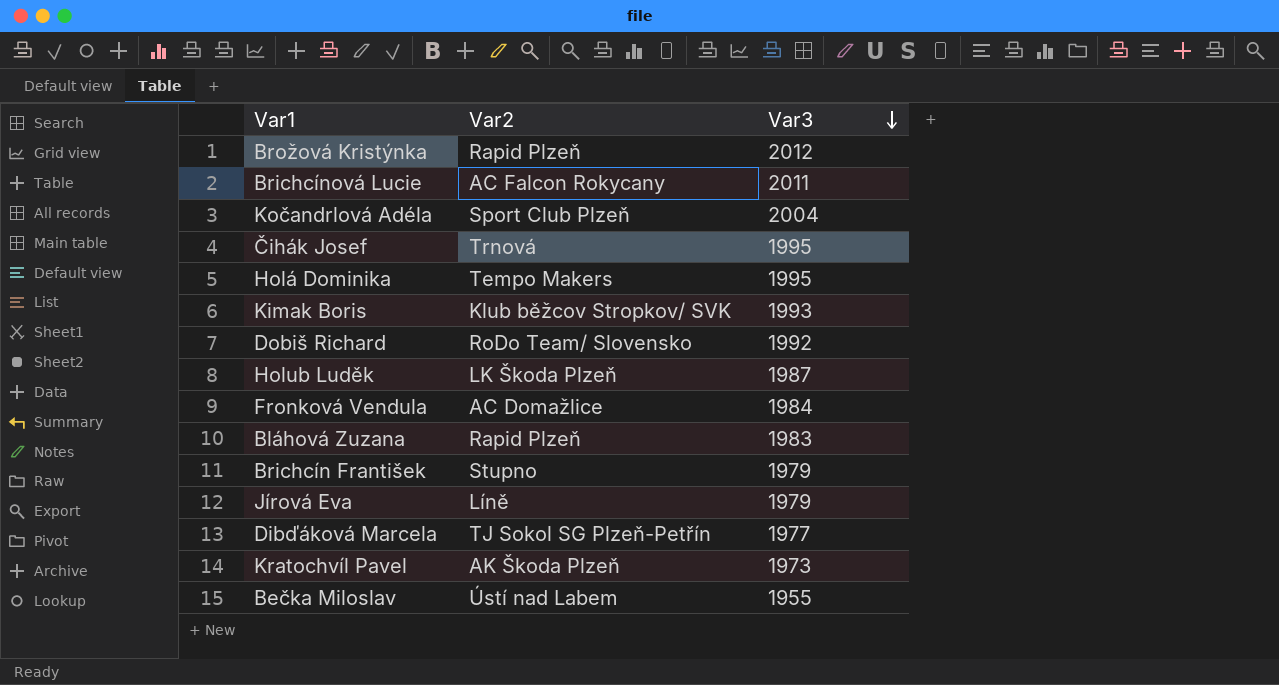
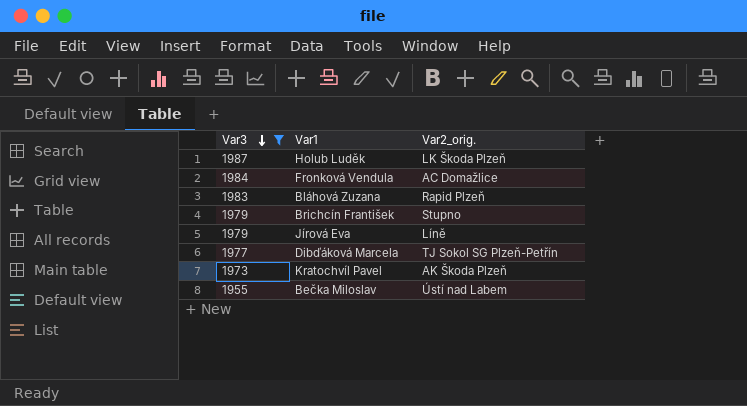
filter: none -> Var3 <= 1987
column Var3 | position: 3 -> 1
column name: Var2 -> Var2_orig.

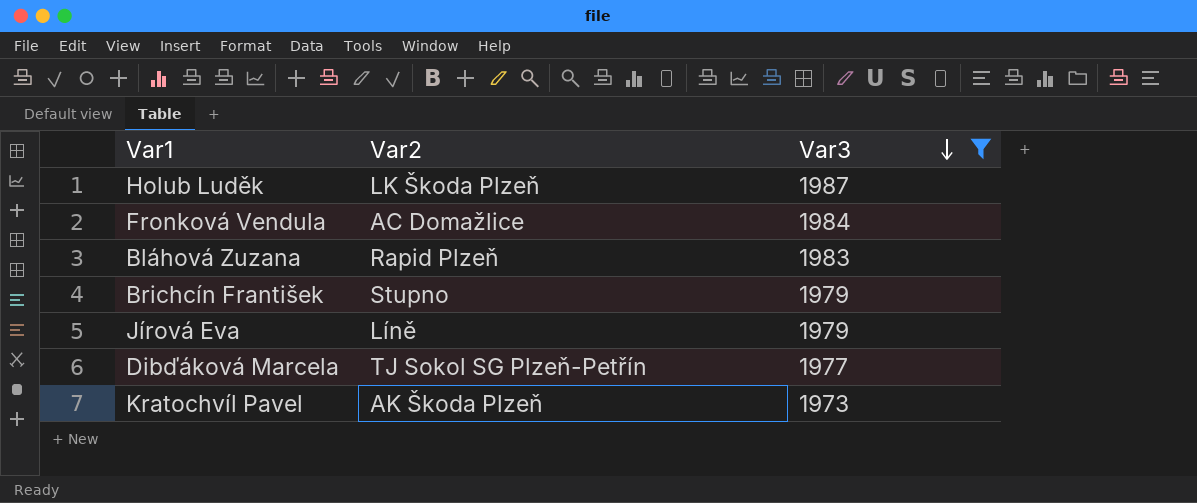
column name: Var2_orig. -> Var2
column Var3 | position: 1 -> 3
row Bečka Miloslav: 1955 | Ústí nad Labem -> none

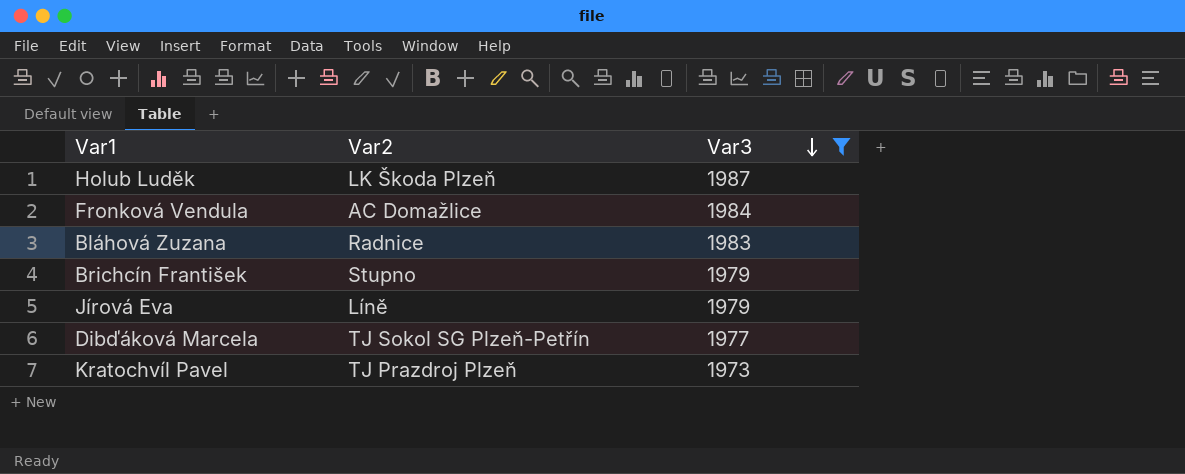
Bláhová Zuzana | Var2: Rapid Plzeň -> Radnice
Kratochvíl Pavel | Var2: AK Škoda Plzeň -> TJ Prazdroj Plzeň

